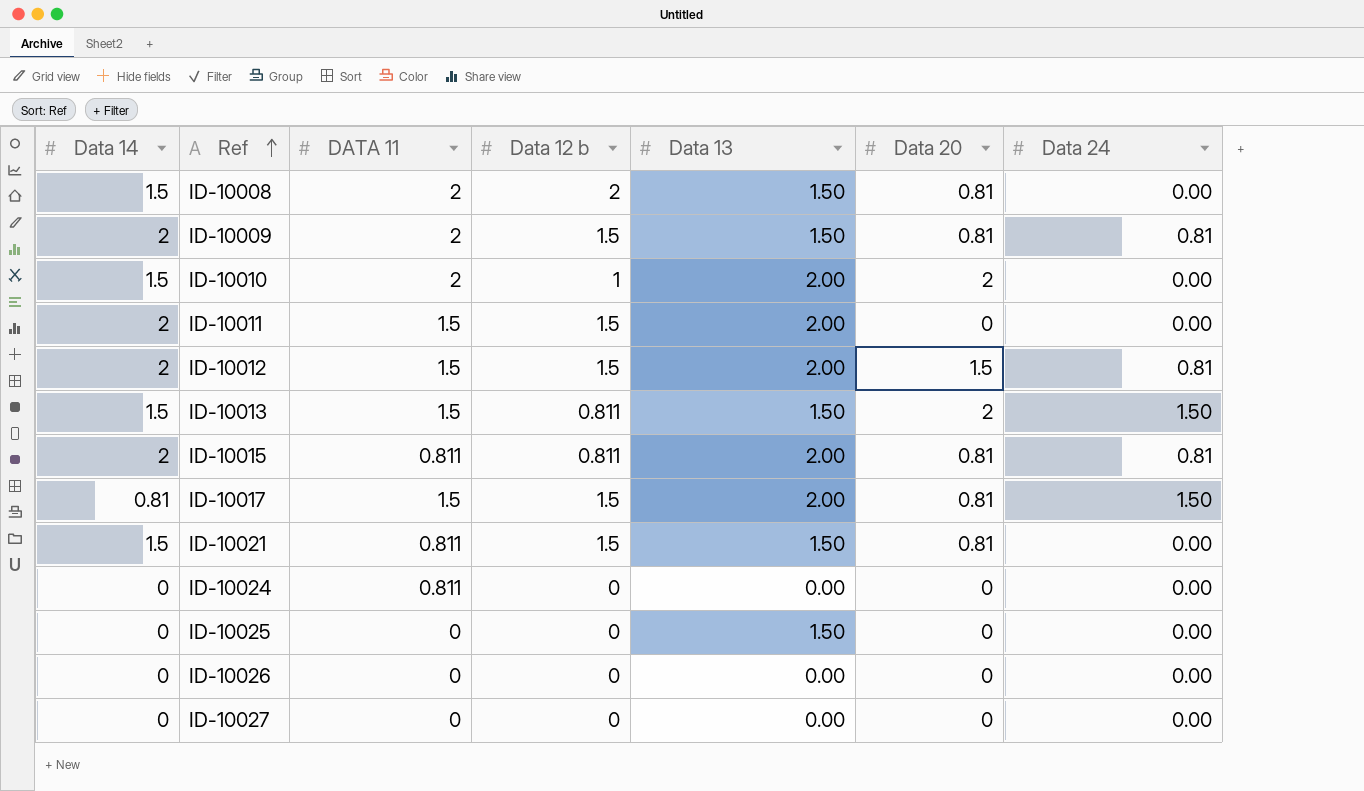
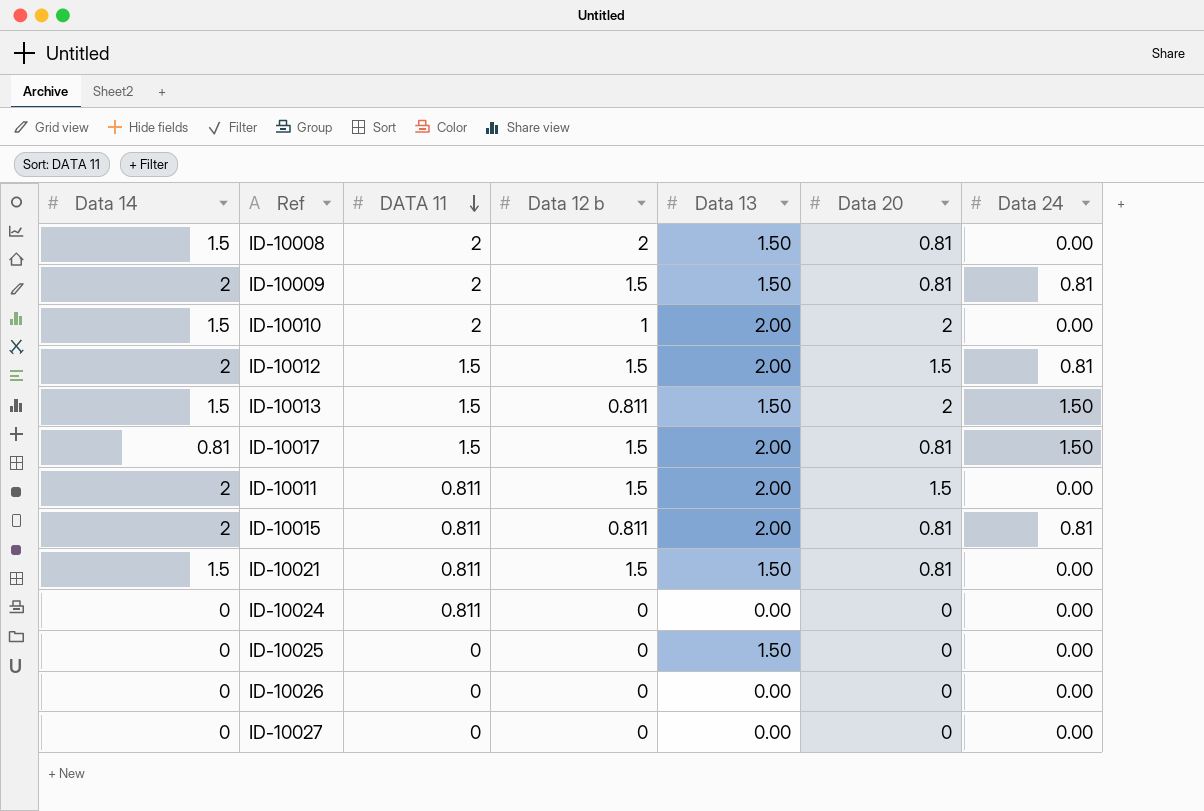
row order: Ref ascending -> DATA 11 descending
ID-10011 | DATA 11: 1.5 -> 0.811
ID-10011 | Data 20: 0 -> 1.5

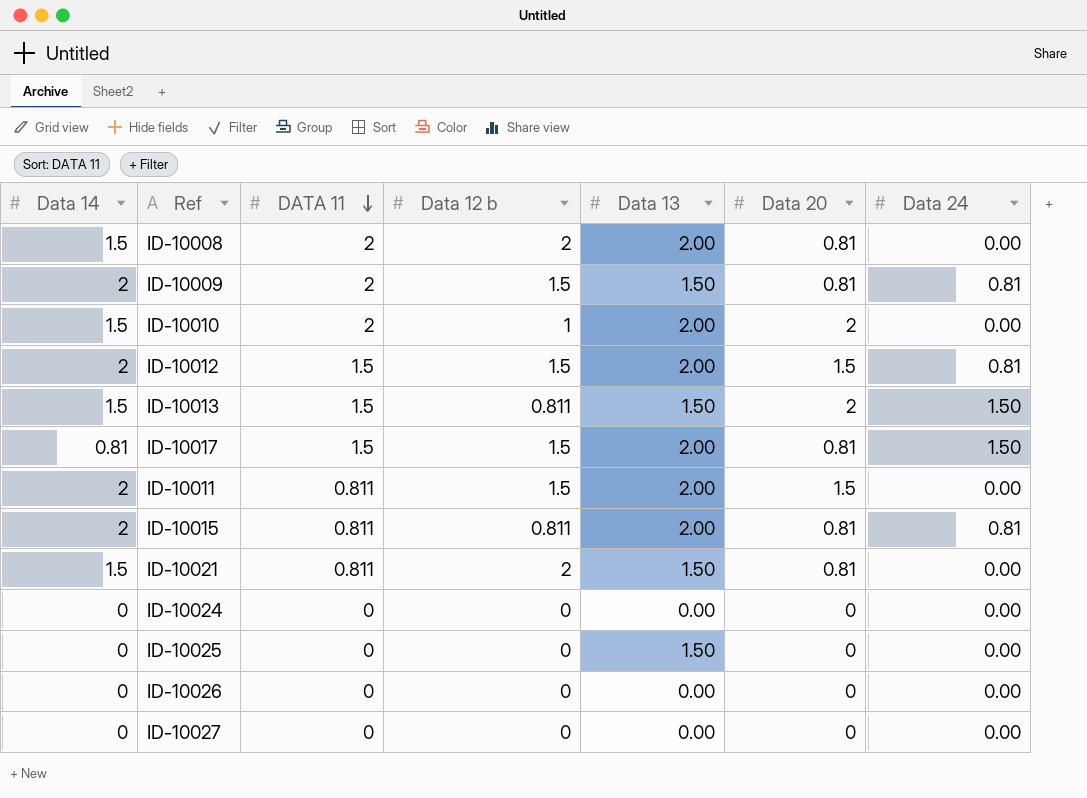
ID-10008 | Data 13: 1.50 -> 2.00
ID-10021 | Data 12 b: 1.5 -> 2
ID-10024 | DATA 11: 0.811 -> 0

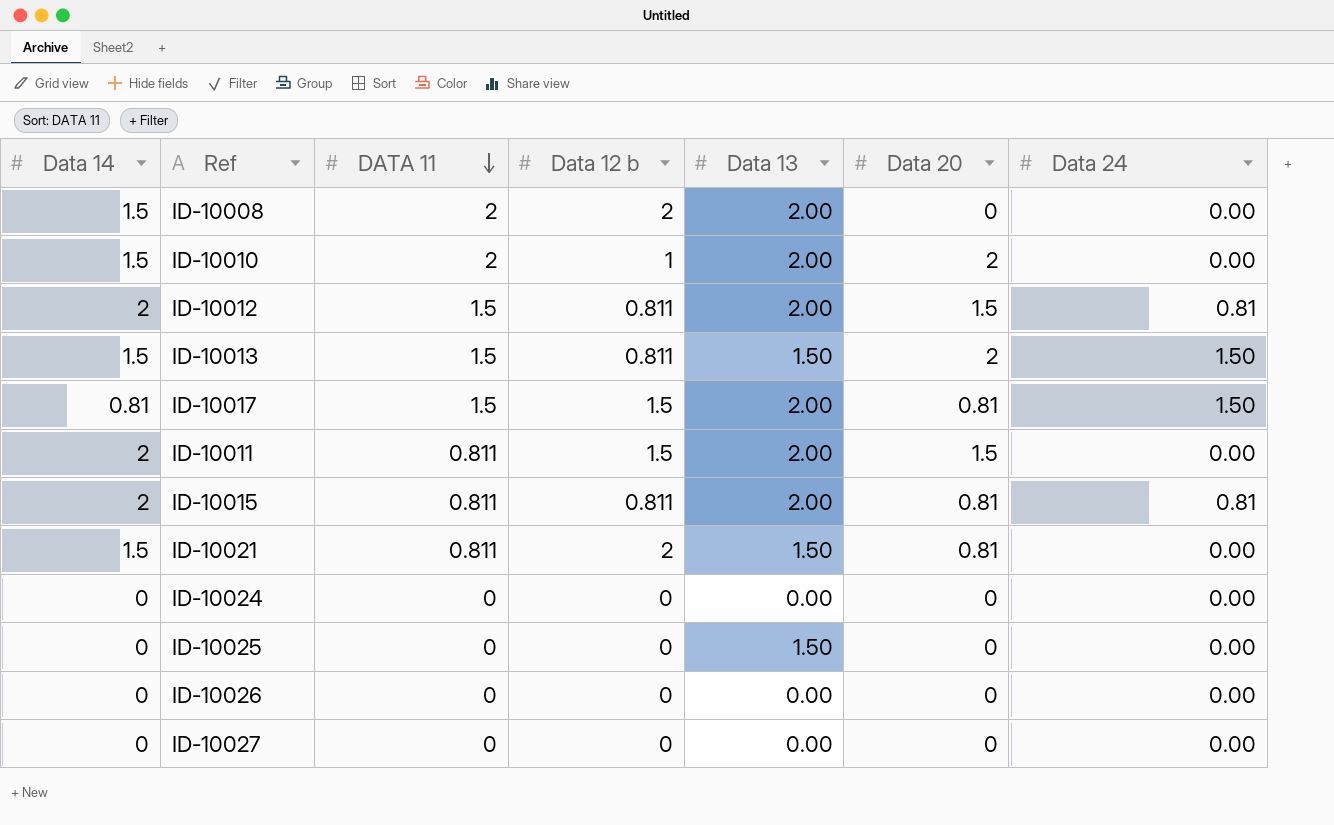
row ID-10009: 2 | 2 | 1.5 | 1.50 | 0.81 | 0.81 -> none
ID-10008 | Data 20: 0.81 -> 0
ID-10012 | Data 12 b: 1.5 -> 0.811

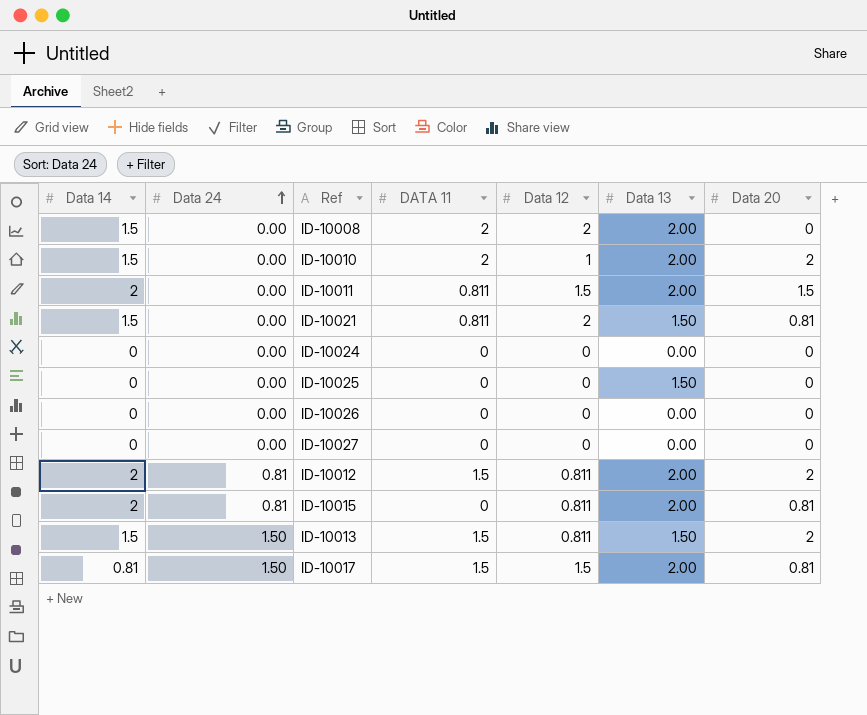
row order: DATA 11 descending -> Data 24 ascending
column Data 24 | position: 7 -> 2
column name: Data 12 b -> Data 12
ID-10012 | Data 20: 1.5 -> 2
ID-10015 | DATA 11: 0.811 -> 0

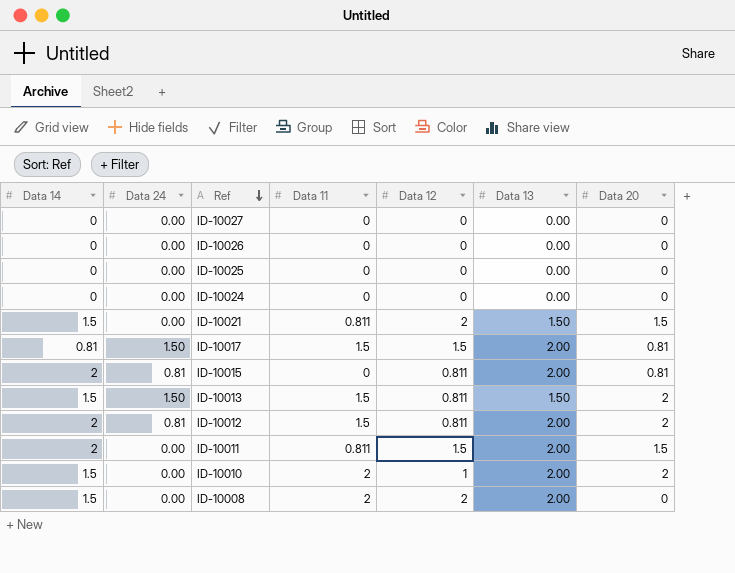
row order: Data 24 ascending -> Ref descending
column name: DATA 11 -> Data 11
ID-10025 | Data 13: 1.50 -> 0.00
ID-10021 | Data 20: 0.81 -> 1.5

